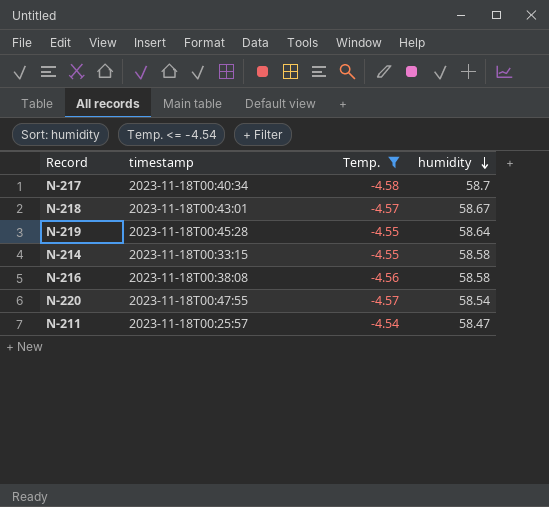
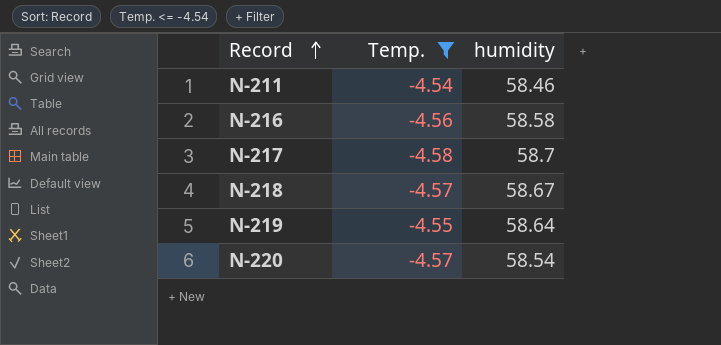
row order: humidity descending -> Record ascending
column timestamp | position: 2 -> none
row N-214: 2023-11-18T00:33:15 | -4.55 | 58.58 -> none
N-211 | humidity: 58.47 -> 58.46

